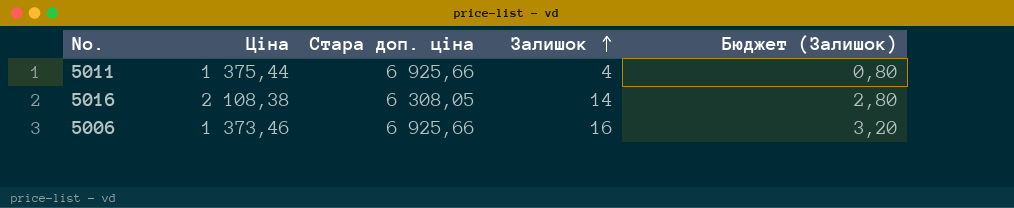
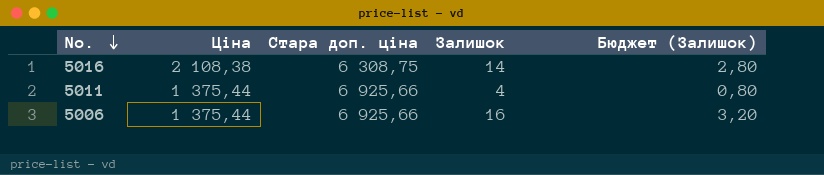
row order: Залишок ascending -> No. descending
5016 | Стара доп. ціна: 6 308,05 -> 6 308,75
5006 | Ціна: 1 373,46 -> 1 375,44

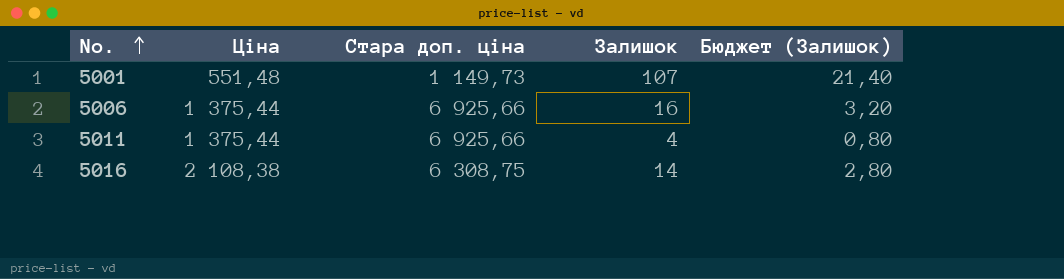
row order: No. descending -> No. ascending
row 5001: none -> 551,48 | 1 149,73 | 107 | 21,40

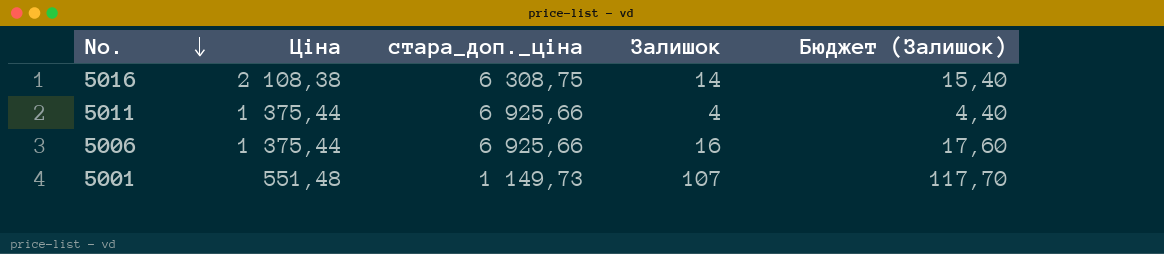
row order: No. ascending -> No. descending
column name: Стара доп. ціна -> стара_доп._ціна
column Бюджет (Залишок) | formula: [Залишок] * 0,2 -> [Залишок] * 1,1

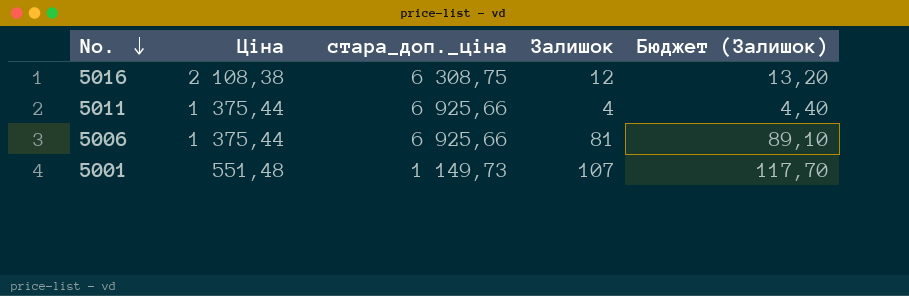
5016 | Залишок: 14 -> 12
5016 | Бюджет (Залишок): 15,40 -> 13,20
5006 | Залишок: 16 -> 81
5006 | Бюджет (Залишок): 17,60 -> 89,10

